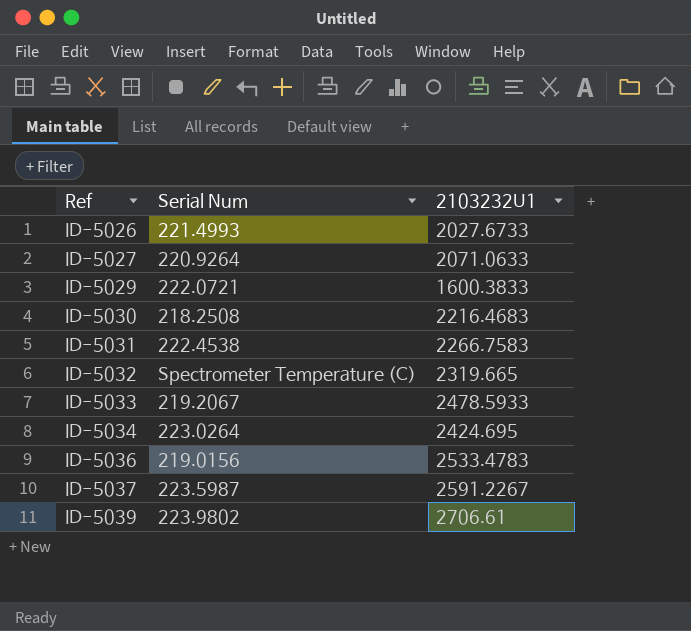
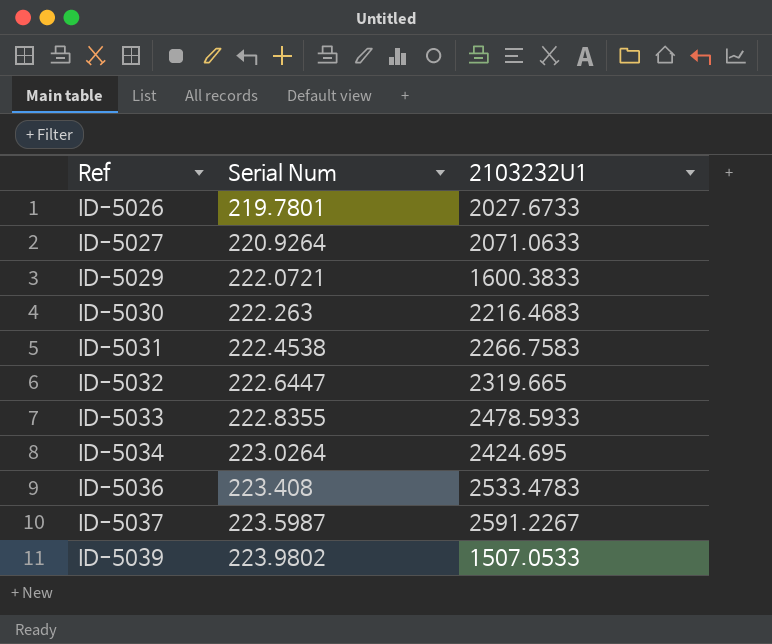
ID-5026 | Serial Num: 221.4993 -> 219.7801
ID-5030 | Serial Num: 218.2508 -> 222.263
ID-5032 | Serial Num: Spectrometer Temperature (C) -> 222.6447
ID-5033 | Serial Num: 219.2067 -> 222.8355
ID-5036 | Serial Num: 219.0156 -> 223.408
ID-5039 | 2103232U1: 2706.61 -> 1507.0533

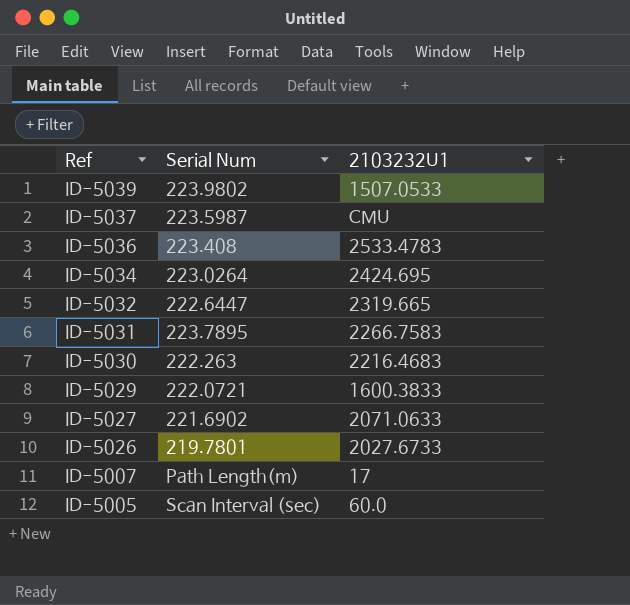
row order: Ref ascending -> Ref descending
row ID-5033: 222.8355 | 2478.5933 -> none
ID-5037 | 2103232U1: 2591.2267 -> CMU
ID-5031 | Serial Num: 222.4538 -> 223.7895
ID-5027 | Serial Num: 220.9264 -> 221.6902
row ID-5007: none -> Path Length(m) | 17
row ID-5005: none -> Scan Interval (sec) | 60.0

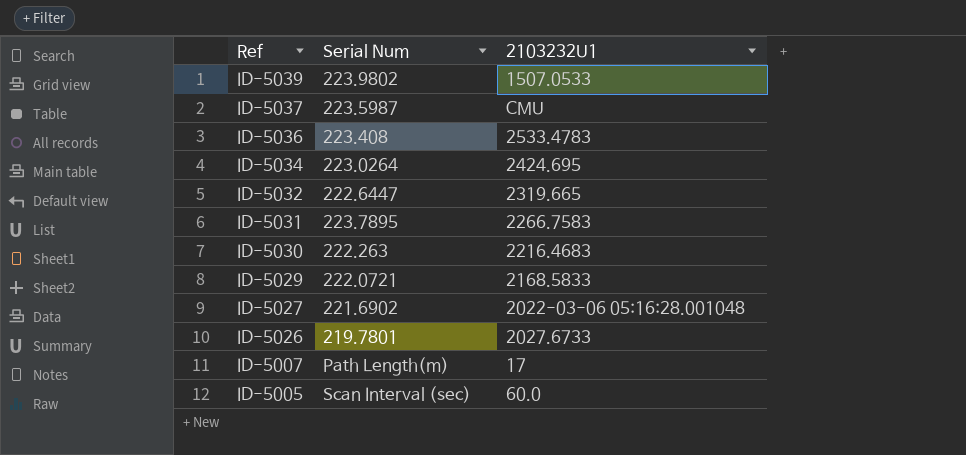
ID-5029 | 2103232U1: 1600.3833 -> 2168.5833
ID-5027 | 2103232U1: 2071.0633 -> 2022-03-06 05:16:28.001048

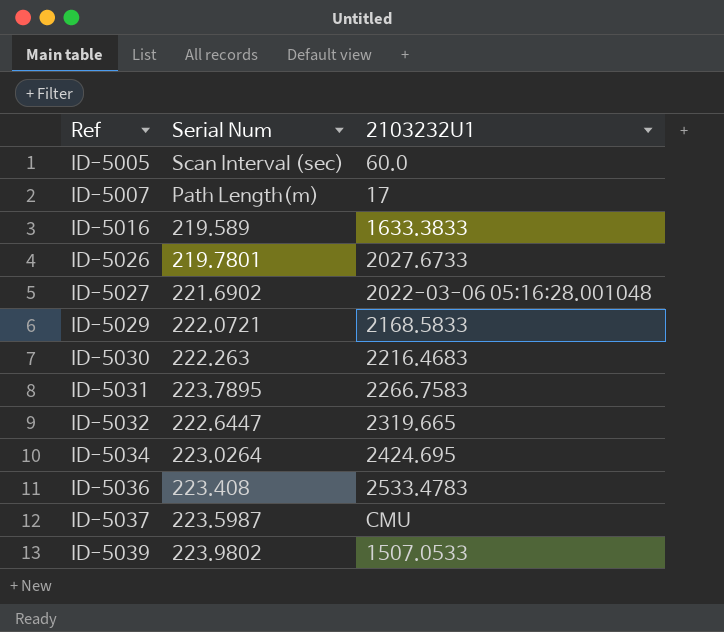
row order: Ref descending -> Ref ascending
row ID-5016: none -> 219.589 | 1633.3833

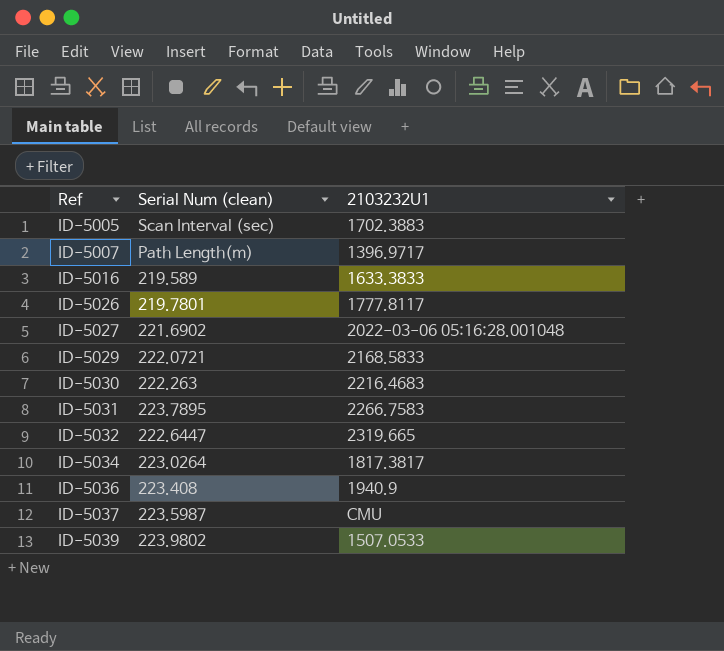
column name: Serial Num -> Serial Num (clean)
ID-5005 | 2103232U1: 60.0 -> 1702.3883
ID-5007 | 2103232U1: 17 -> 1396.9717
ID-5026 | 2103232U1: 2027.6733 -> 1777.8117
ID-5034 | 2103232U1: 2424.695 -> 1817.3817
ID-5036 | 2103232U1: 2533.4783 -> 1940.9

